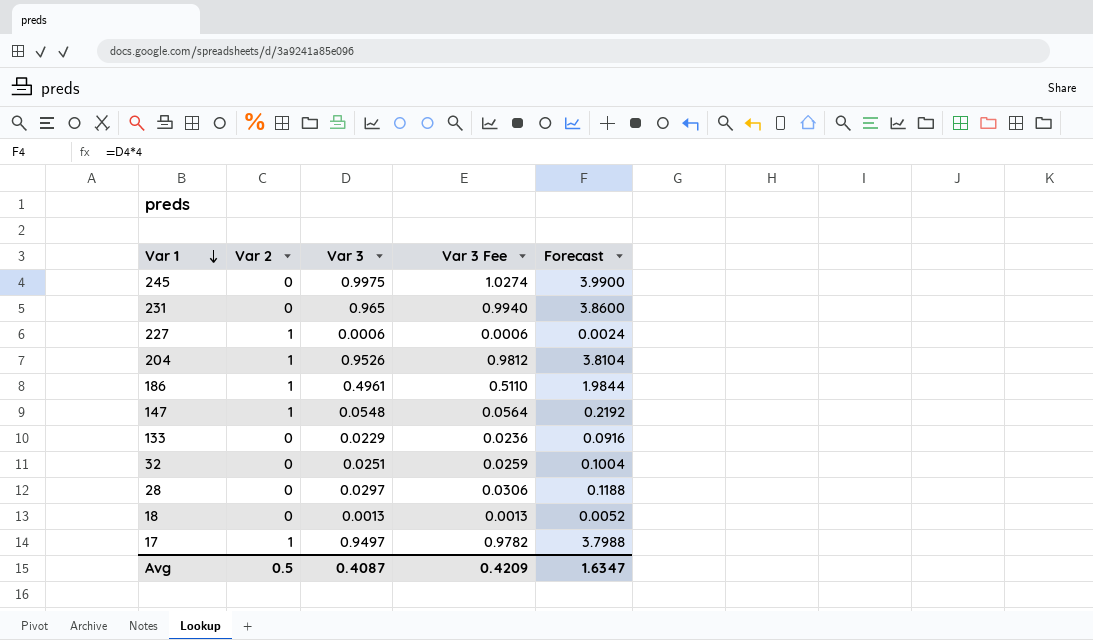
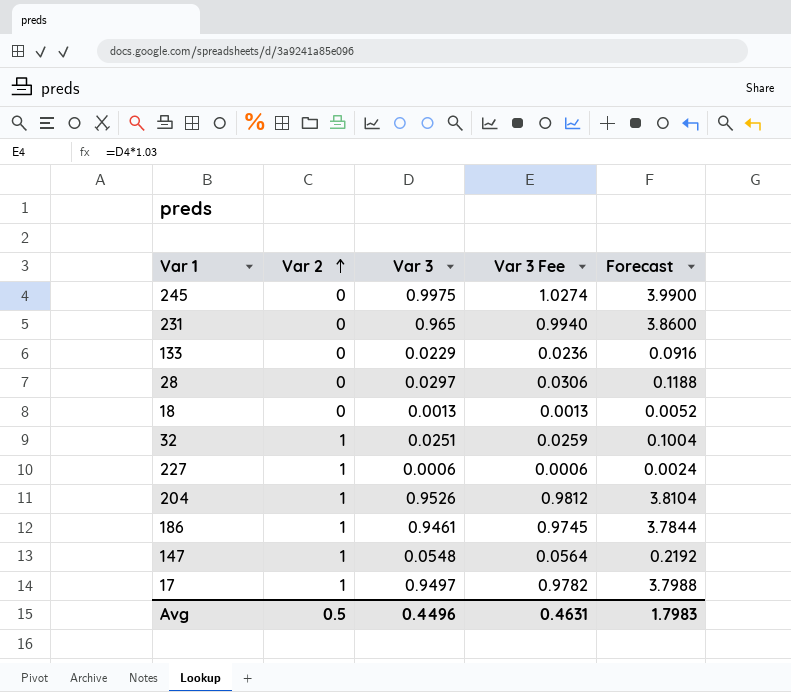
row order: Var 1 descending -> Var 2 ascending
32 | Var 2: 0 -> 1
186 | Var 3: 0.4961 -> 0.9461
186 | Var 3 Fee: 0.5110 -> 0.9745
186 | Forecast: 1.9844 -> 3.7844
Avg | Var 3: 0.4087 -> 0.4496
Avg | Var 3 Fee: 0.4209 -> 0.4631
Avg | Forecast: 1.6347 -> 1.7983

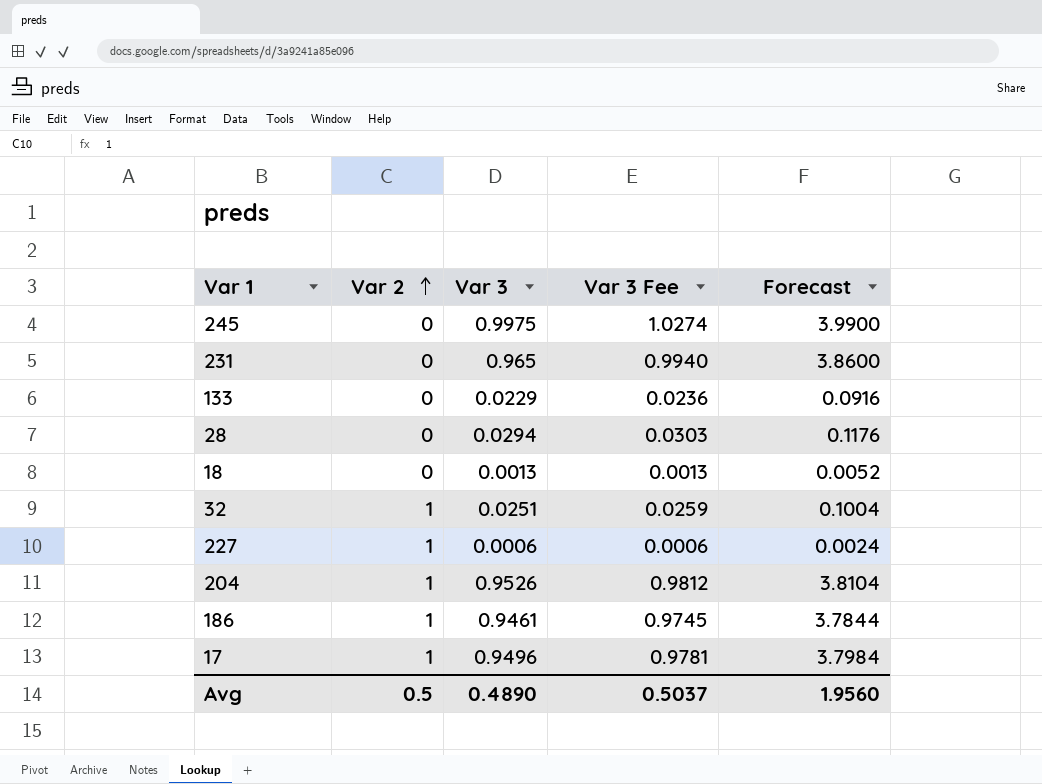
row 147: 1 | 0.0548 | 0.0564 | 0.2192 -> none
28 | Var 3: 0.0297 -> 0.0294
28 | Var 3 Fee: 0.0306 -> 0.0303
28 | Forecast: 0.1188 -> 0.1176
17 | Var 3: 0.9497 -> 0.9496
17 | Var 3 Fee: 0.9782 -> 0.9781
17 | Forecast: 3.7988 -> 3.7984
Avg | Var 3: 0.4496 -> 0.4890
Avg | Var 3 Fee: 0.4631 -> 0.5037
Avg | Forecast: 1.7983 -> 1.9560

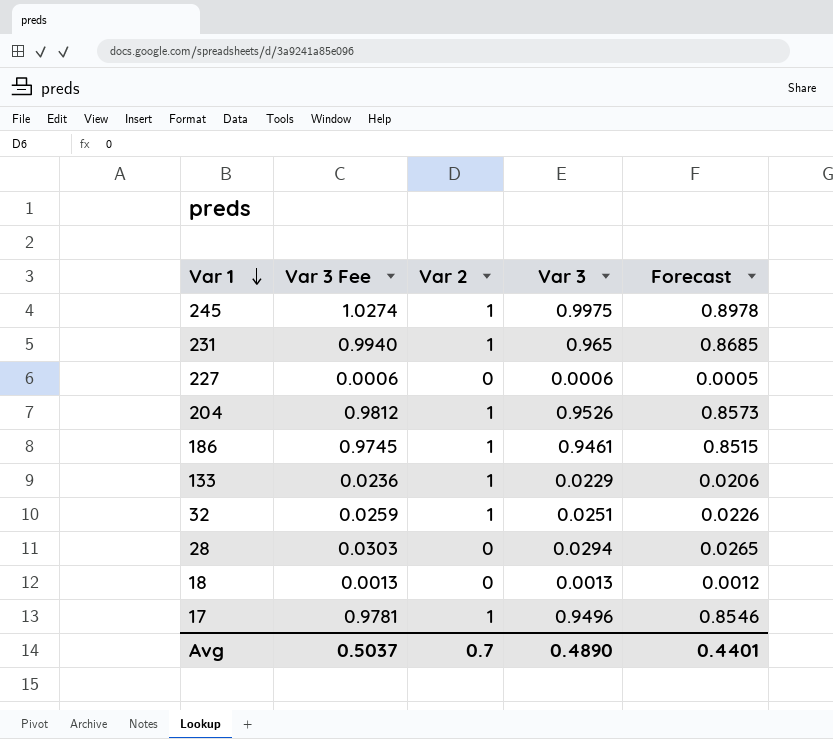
row order: Var 2 ascending -> Var 1 descending
column Var 3 Fee | position: 4 -> 2
column Forecast | formula: [Var 3] * 4 -> [Var 3] * 0.9
245 | Var 2: 0 -> 1
231 | Var 2: 0 -> 1
227 | Var 2: 1 -> 0
133 | Var 2: 0 -> 1
Avg | Var 2: 0.5 -> 0.7
Avg | Forecast: 1.9560 -> 0.4401

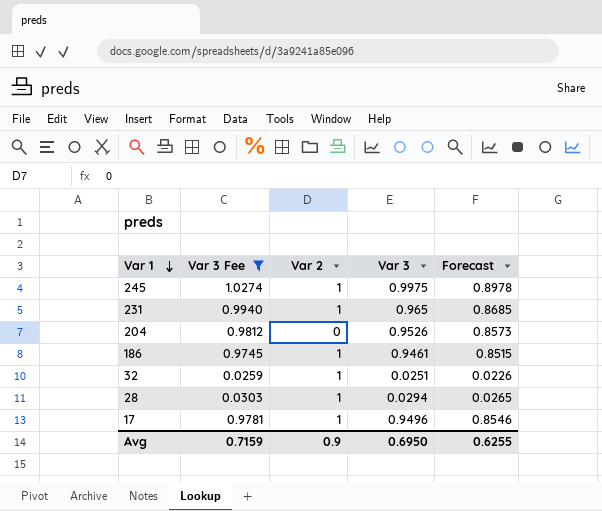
filter: none -> Var 3 Fee >= 0.0259
204 | Var 2: 1 -> 0
28 | Var 2: 0 -> 1
Avg | Var 3 Fee: 0.5037 -> 0.7159
Avg | Var 2: 0.7 -> 0.9
Avg | Var 3: 0.4890 -> 0.6950
Avg | Forecast: 0.4401 -> 0.6255

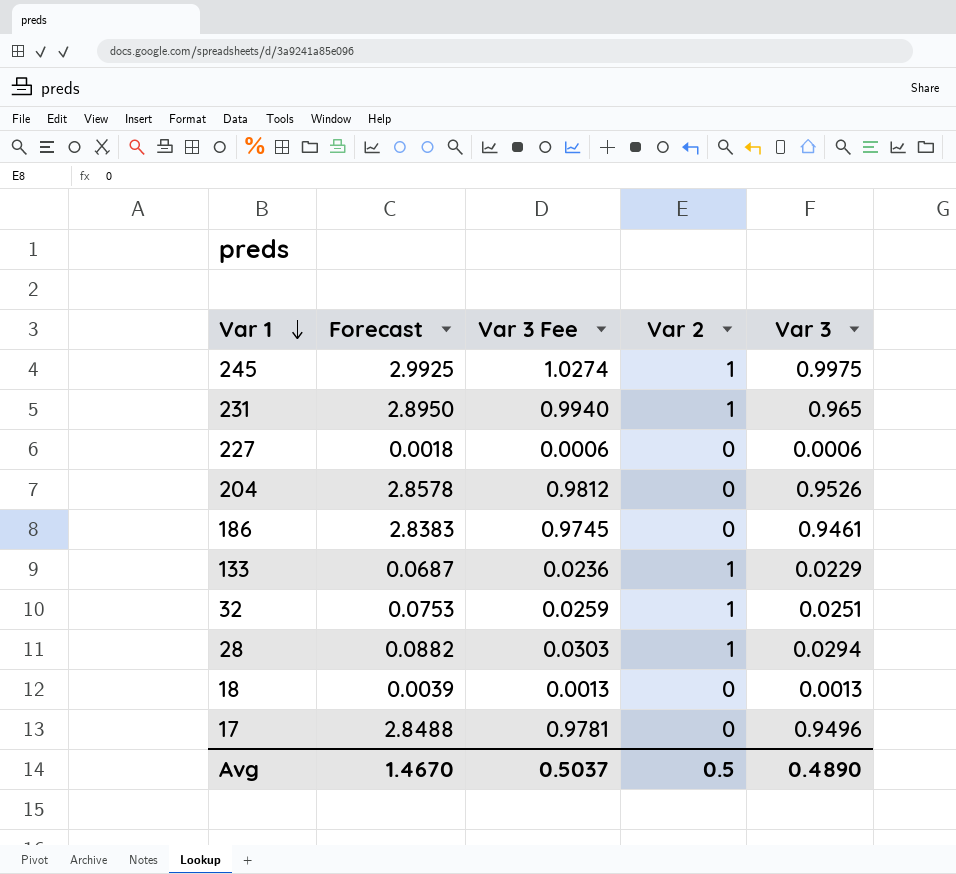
filter: Var 3 Fee >= 0.0259 -> none
column Forecast | formula: [Var 3] * 0.9 -> [Var 3] * 3
column Forecast | position: 5 -> 2
186 | Var 2: 1 -> 0
17 | Var 2: 1 -> 0
Avg | Forecast: 0.6255 -> 1.4670
Avg | Var 3 Fee: 0.7159 -> 0.5037
Avg | Var 2: 0.9 -> 0.5
Avg | Var 3: 0.6950 -> 0.4890

